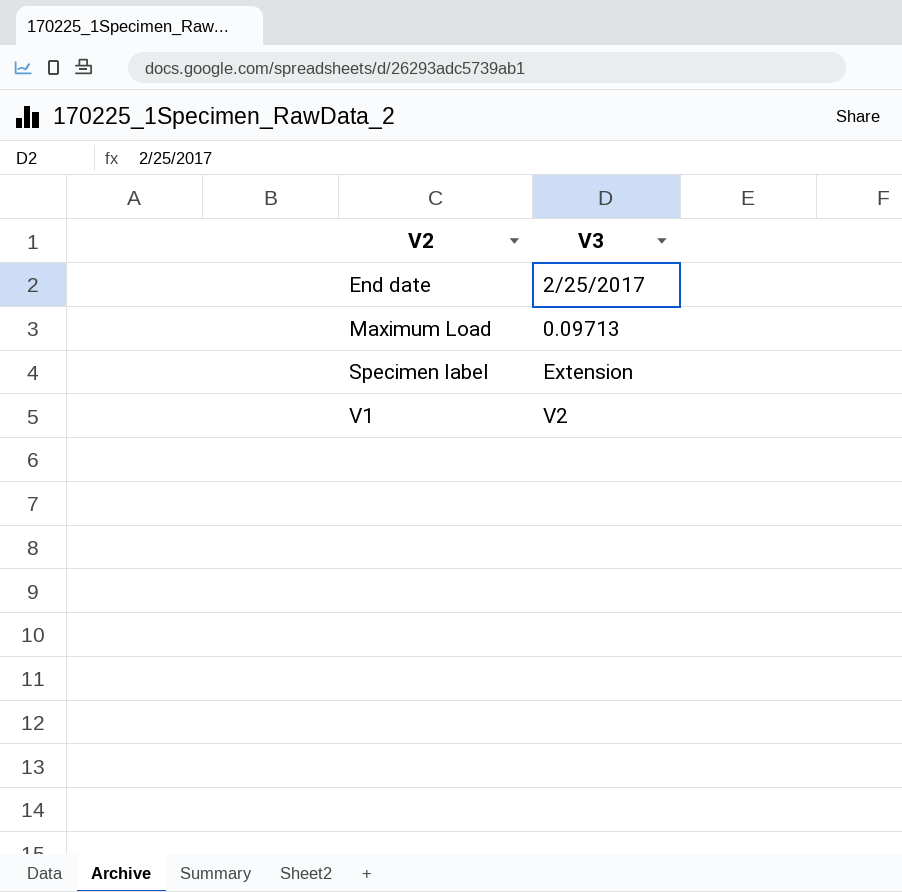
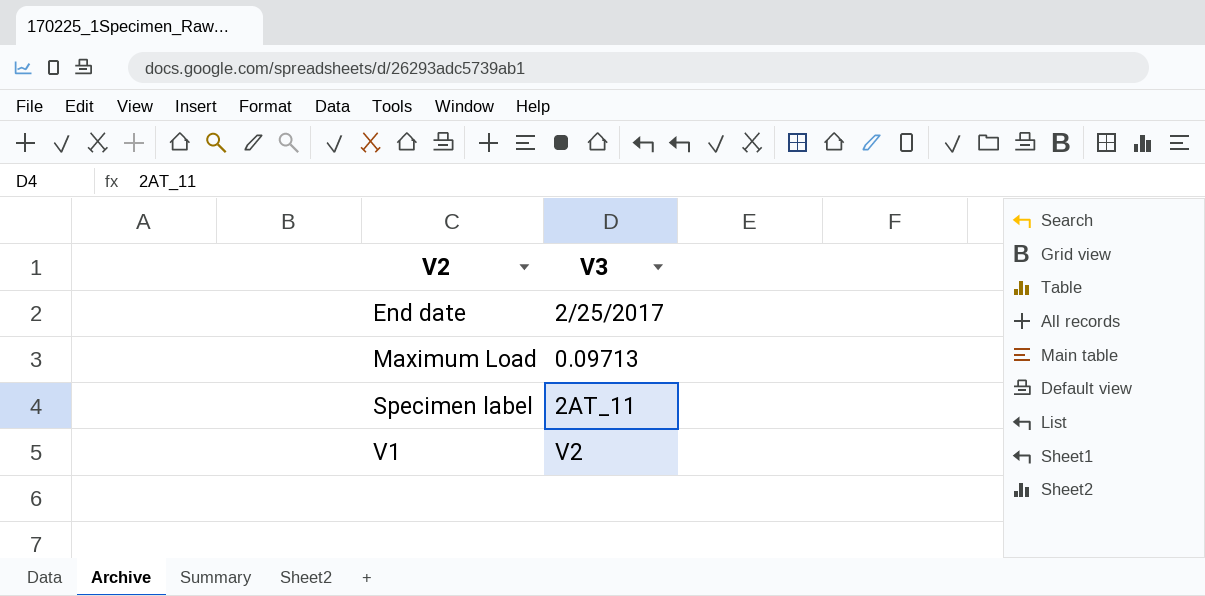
Specimen label | V3: Extension -> 2AT_11

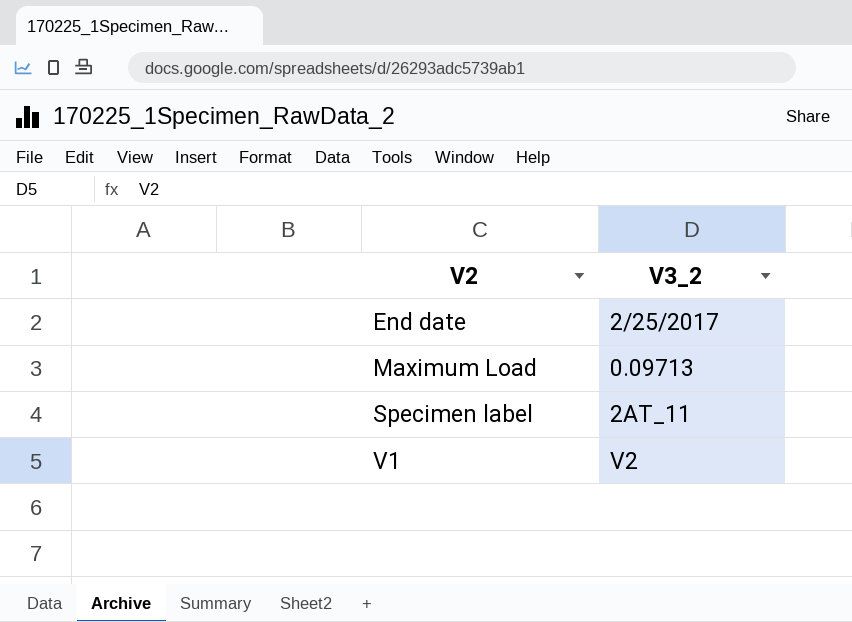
column name: V3 -> V3_2

